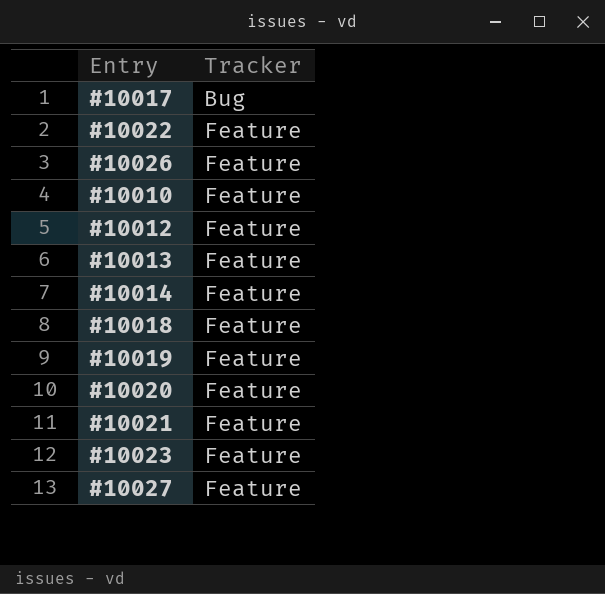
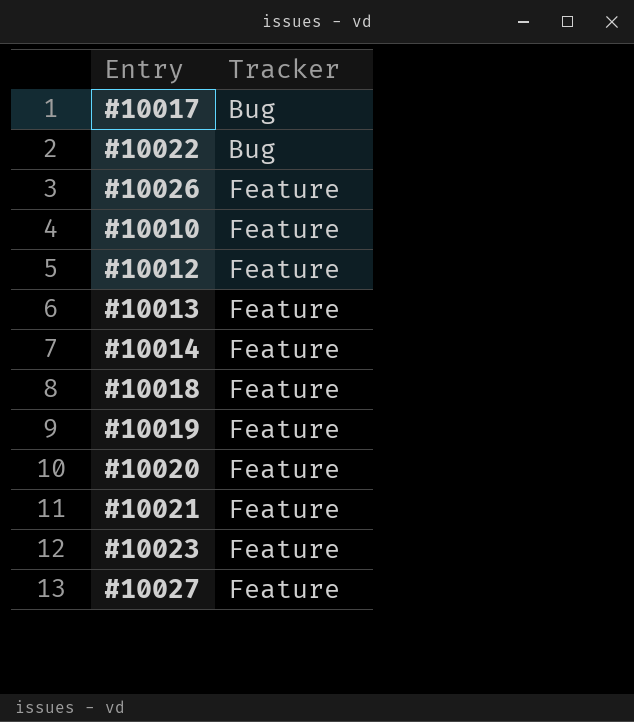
#10022 | Tracker: Feature -> Bug

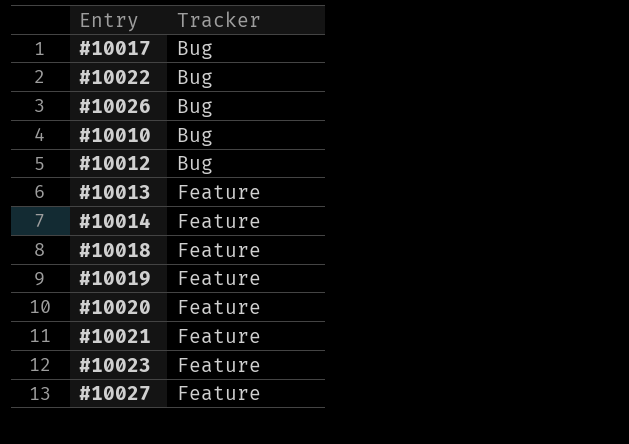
#10026 | Tracker: Feature -> Bug
#10010 | Tracker: Feature -> Bug
#10012 | Tracker: Feature -> Bug

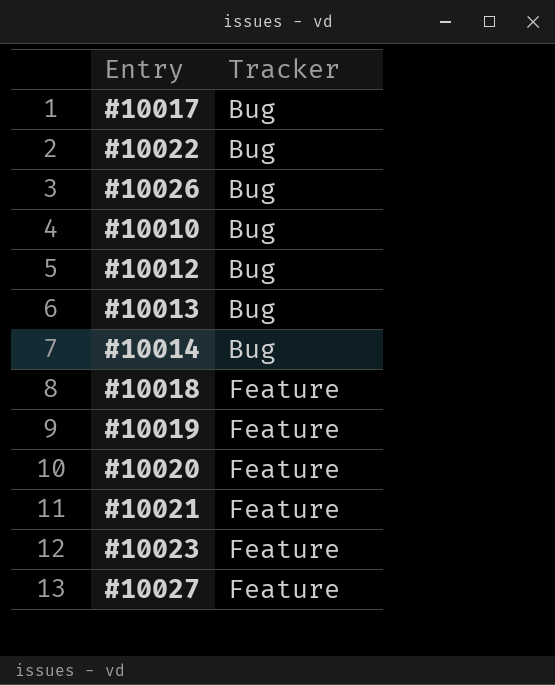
#10013 | Tracker: Feature -> Bug
#10014 | Tracker: Feature -> Bug

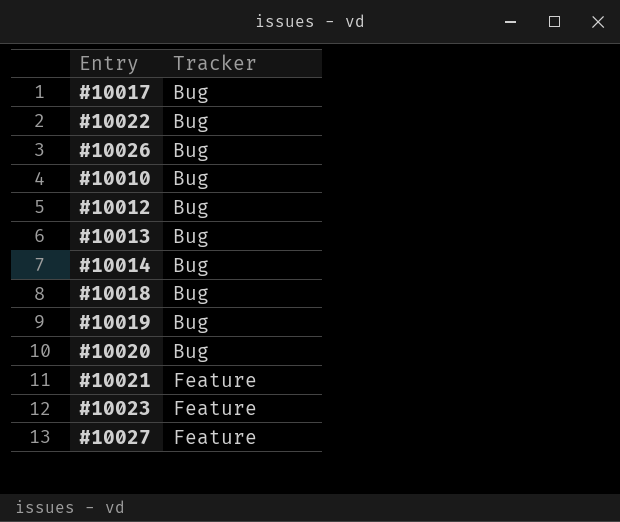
#10018 | Tracker: Feature -> Bug
#10019 | Tracker: Feature -> Bug
#10020 | Tracker: Feature -> Bug

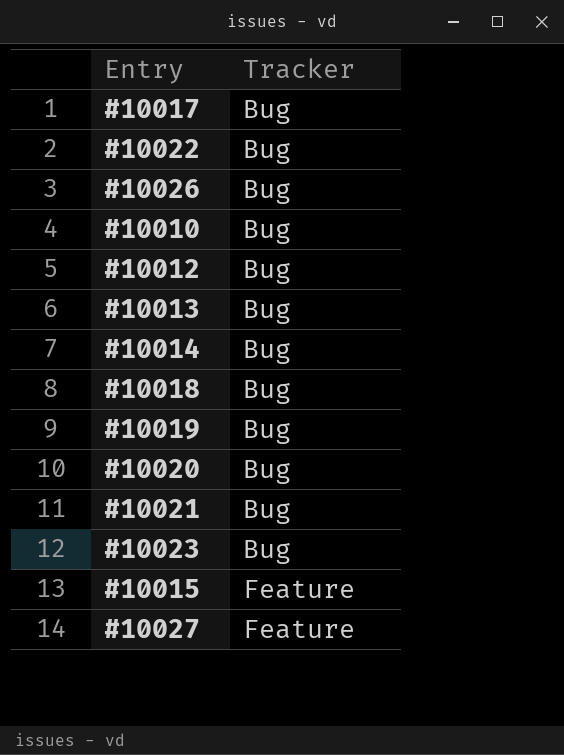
#10021 | Tracker: Feature -> Bug
#10023 | Tracker: Feature -> Bug
row #10015: none -> Feature

